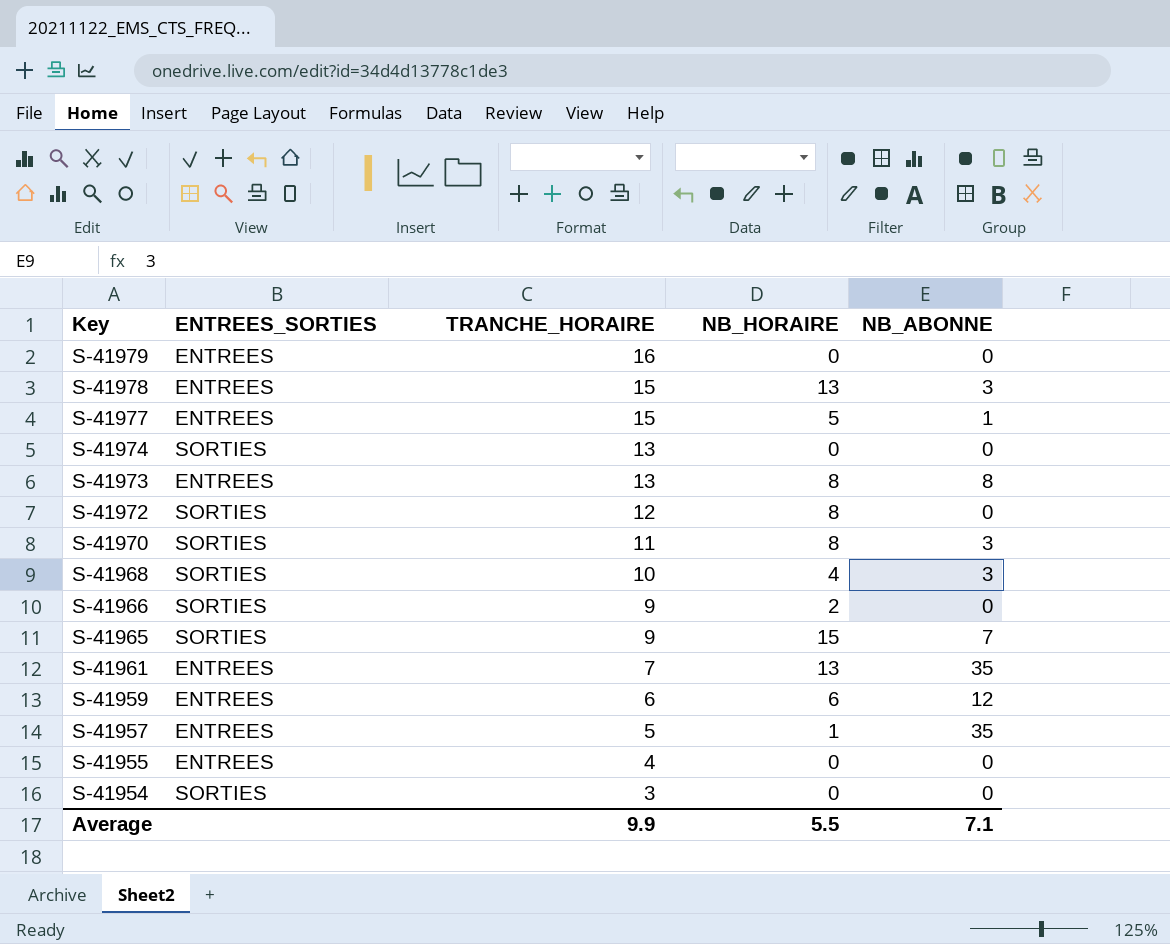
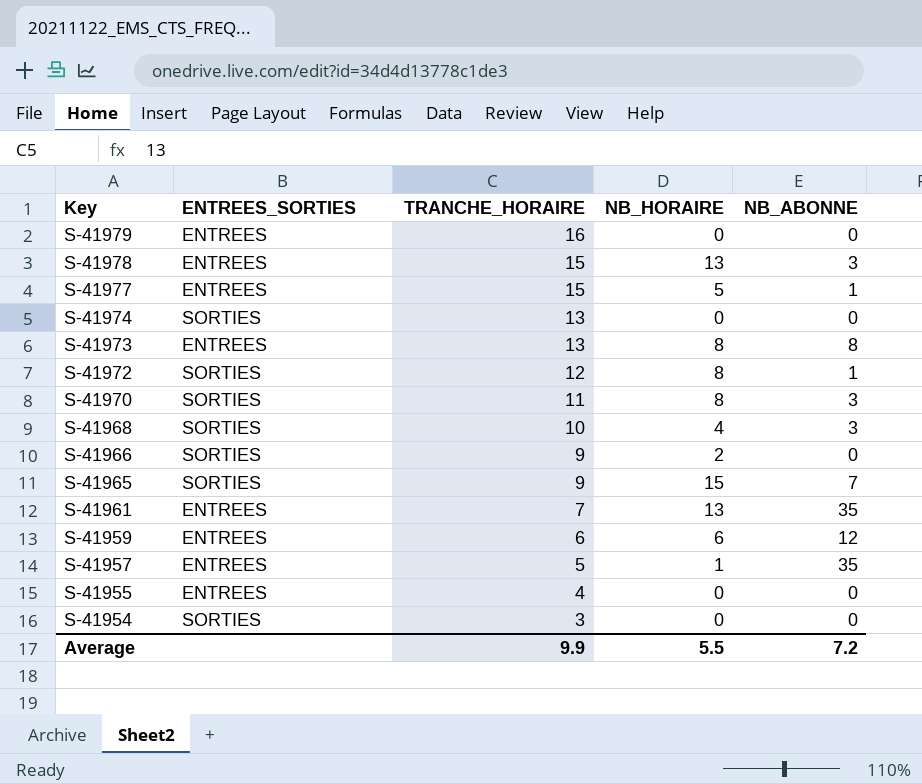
S-41972 | NB_ABONNE: 0 -> 1
Average | NB_ABONNE: 7.1 -> 7.2

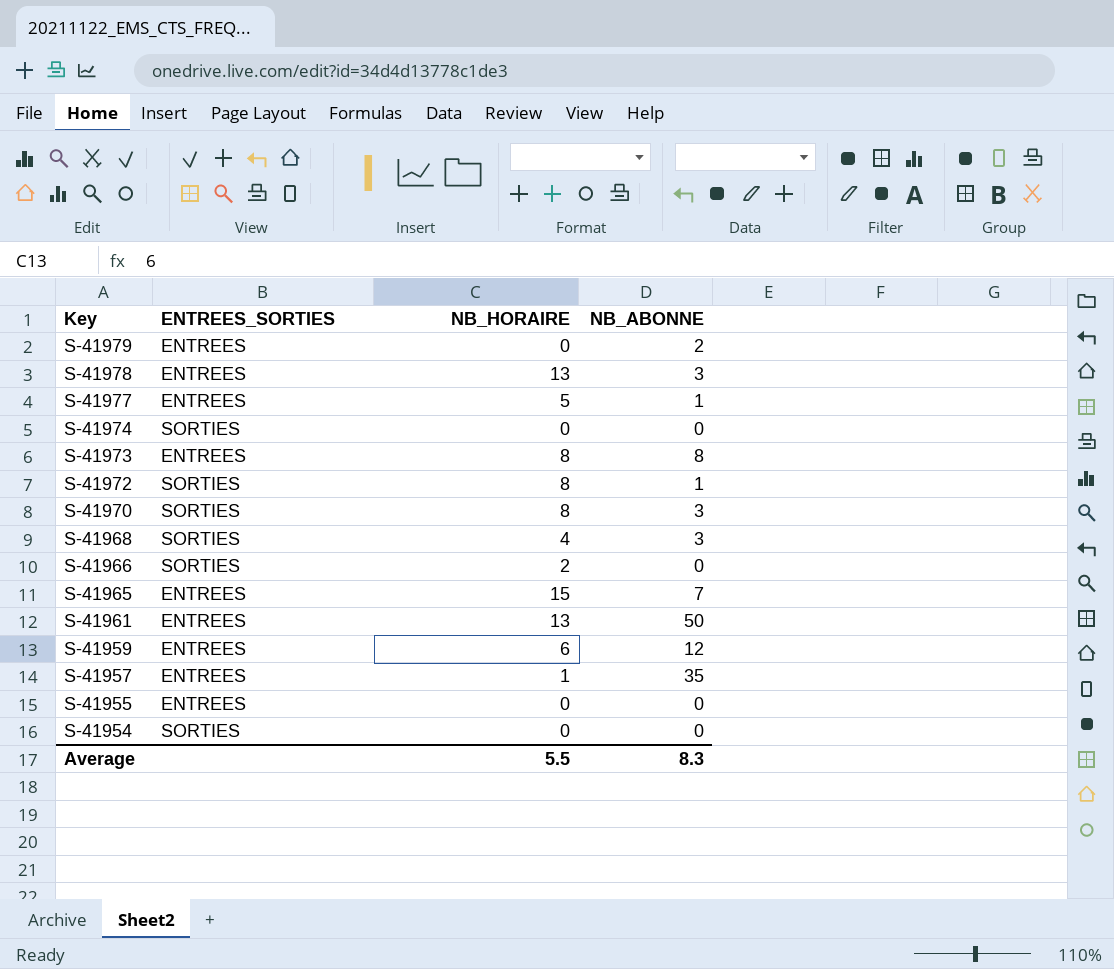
column TRANCHE_HORAIRE | position: 3 -> none
S-41979 | NB_ABONNE: 0 -> 2
S-41965 | ENTREES_SORTIES: SORTIES -> ENTREES
S-41961 | NB_ABONNE: 35 -> 50
Average | NB_ABONNE: 7.2 -> 8.3

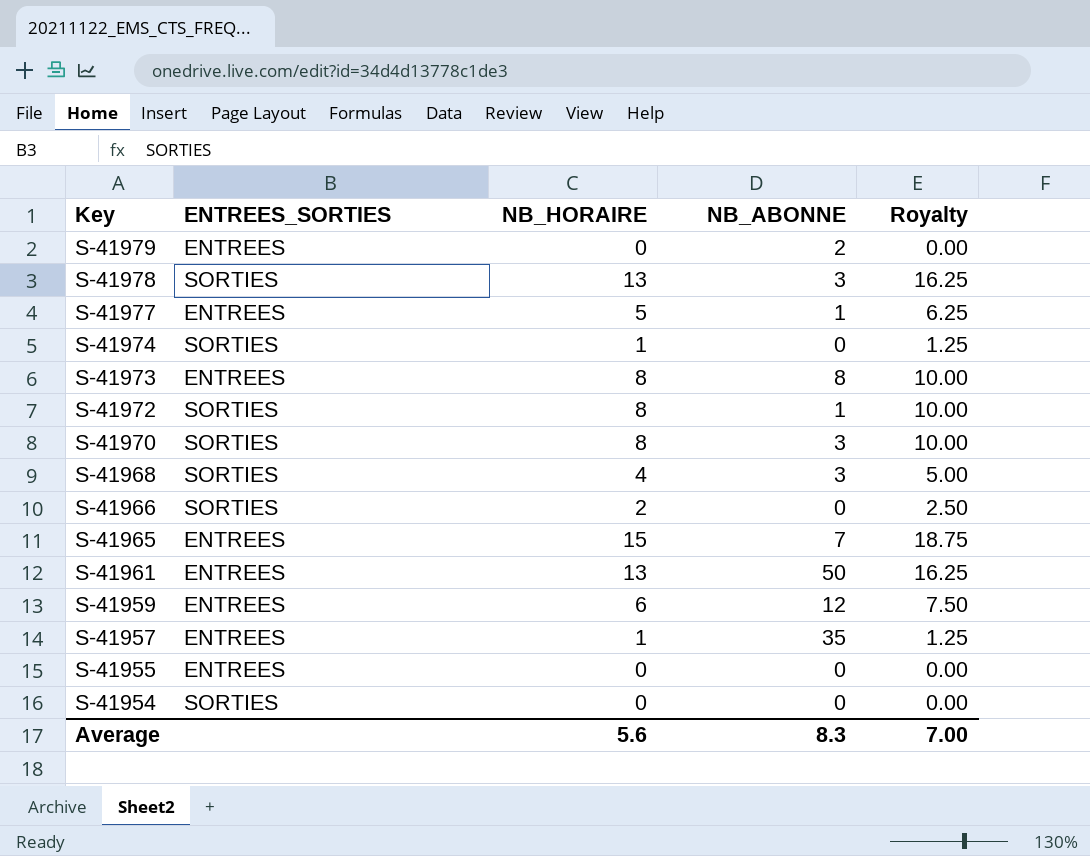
column Royalty | formula: none -> [NB_HORAIRE] * 1.25
S-41978 | ENTREES_SORTIES: ENTREES -> SORTIES
S-41974 | NB_HORAIRE: 0 -> 1
Average | NB_HORAIRE: 5.5 -> 5.6

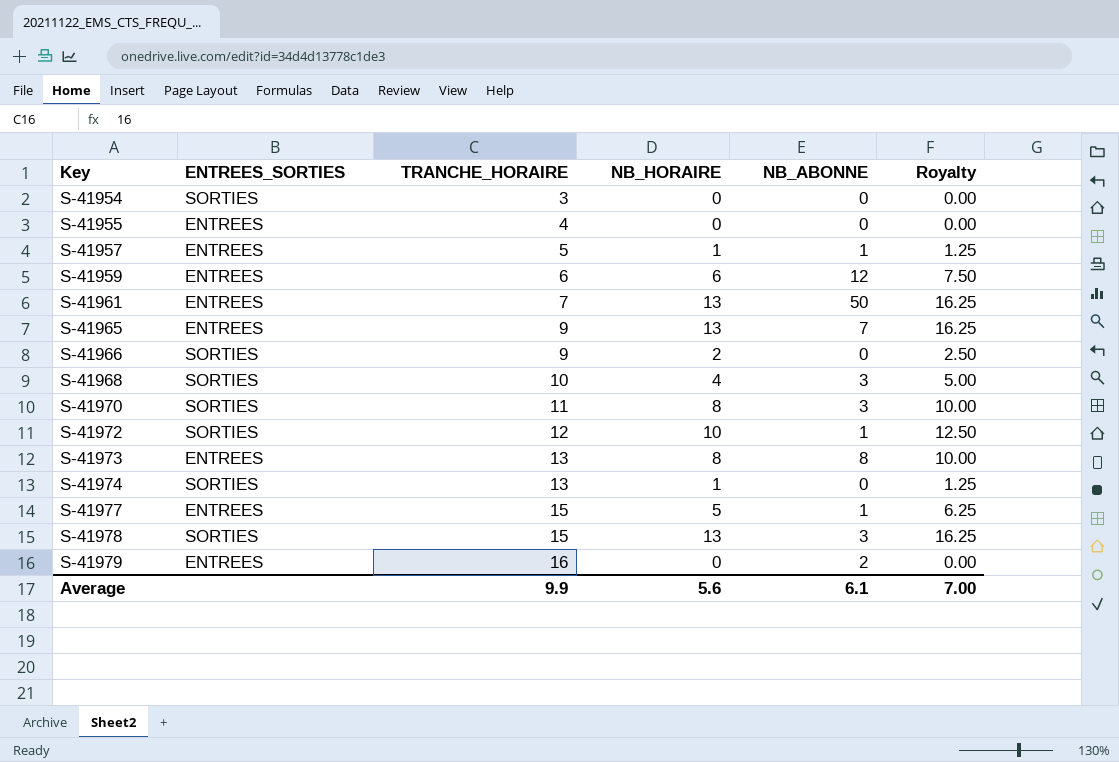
row order: Key descending -> Key ascending
column TRANCHE_HORAIRE | position: none -> 3
S-41957 | NB_ABONNE: 35 -> 1
S-41965 | NB_HORAIRE: 15 -> 13
S-41965 | Royalty: 18.75 -> 16.25
S-41972 | NB_HORAIRE: 8 -> 10
S-41972 | Royalty: 10.00 -> 12.50
Average | NB_ABONNE: 8.3 -> 6.1

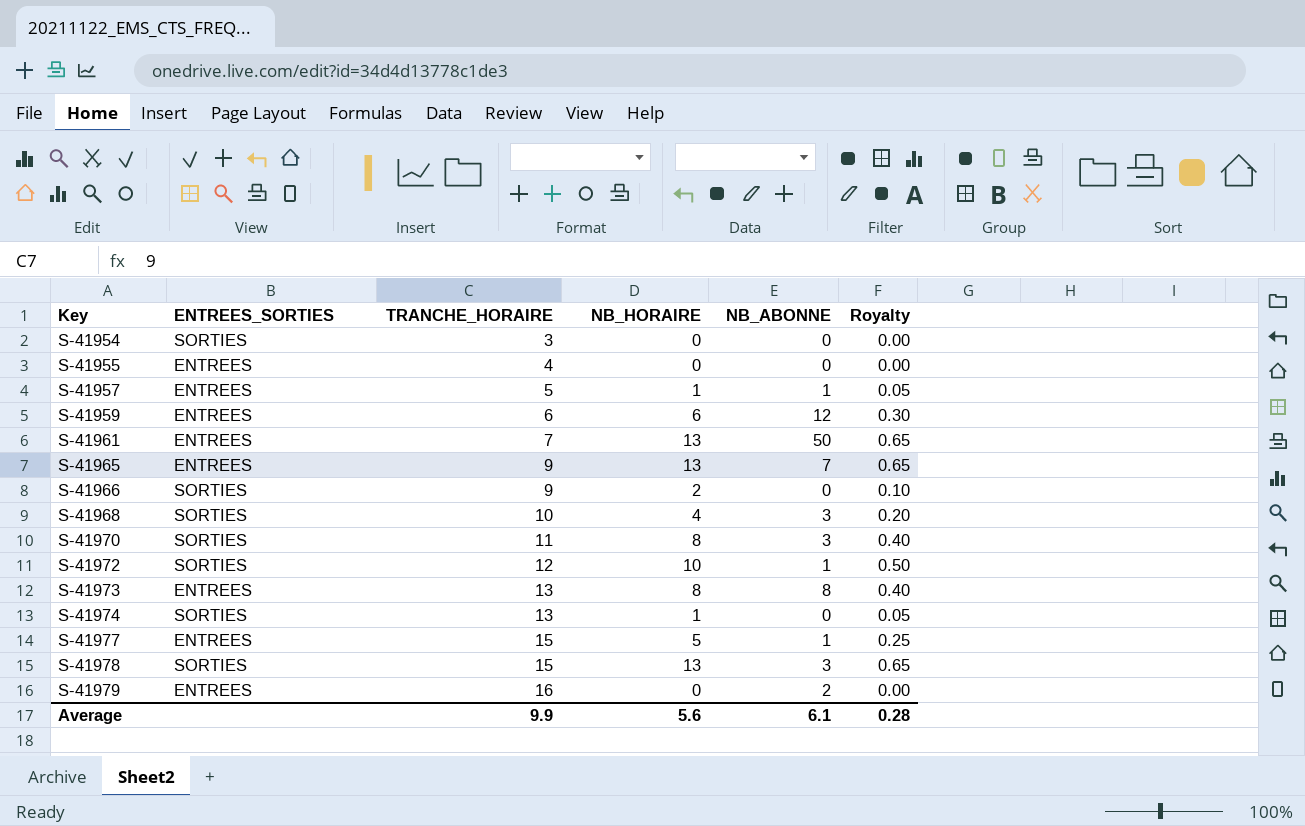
column Royalty | formula: [NB_HORAIRE] * 1.25 -> [NB_HORAIRE] * 0.05
Average | Royalty: 7.00 -> 0.28

